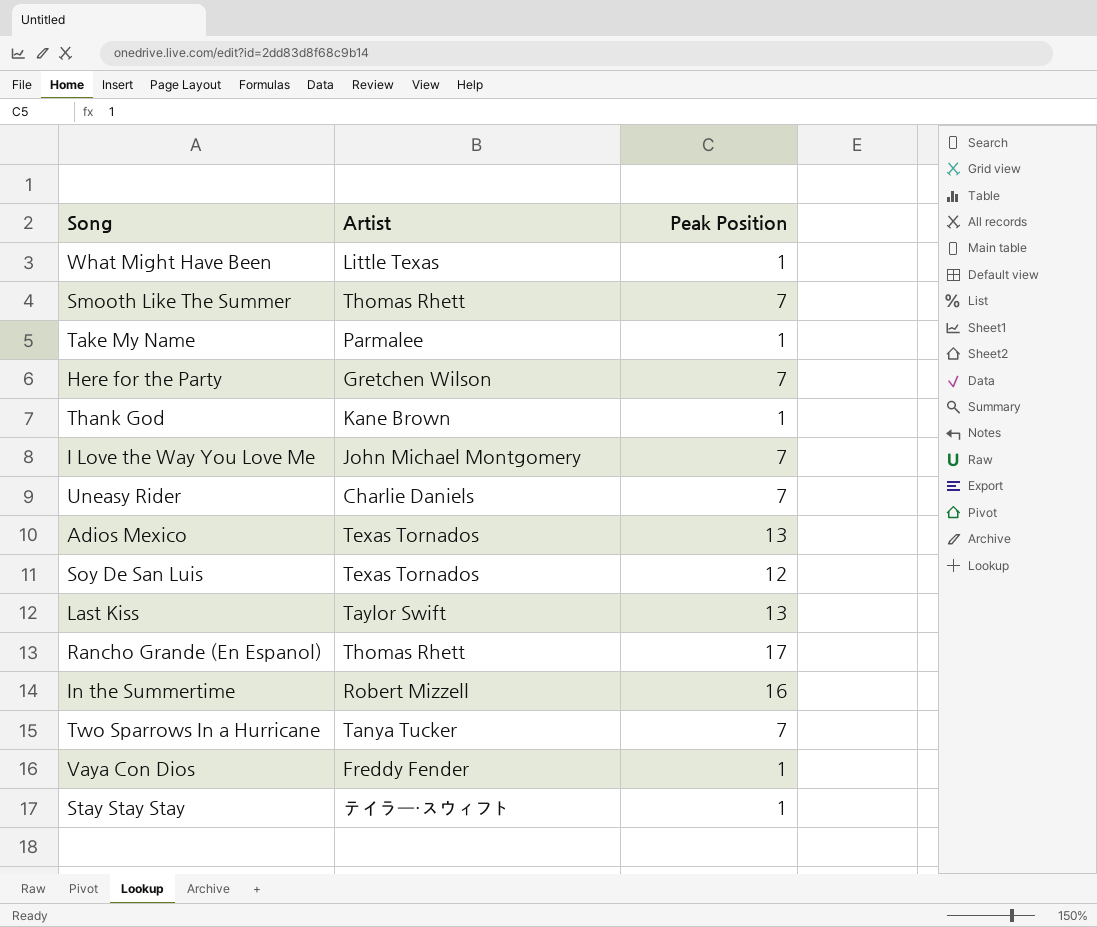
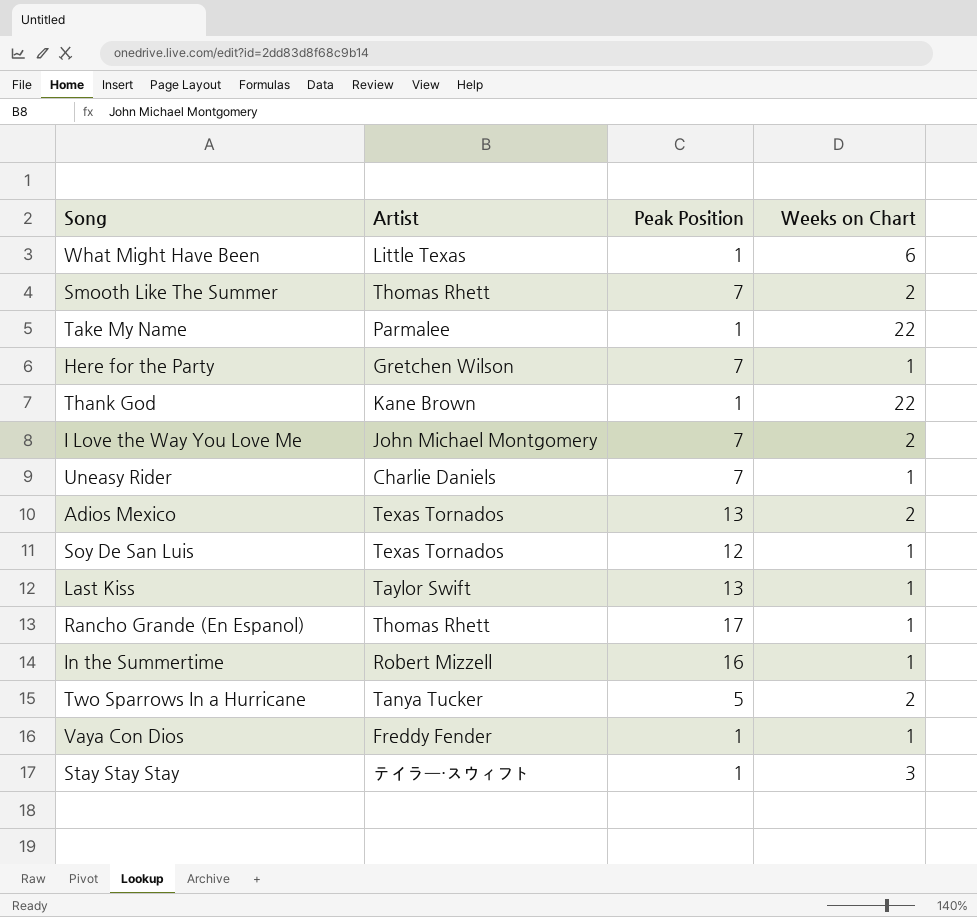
column Weeks on Chart | position: none -> 4
Two Sparrows In a Hurricane | Peak Position: 7 -> 5

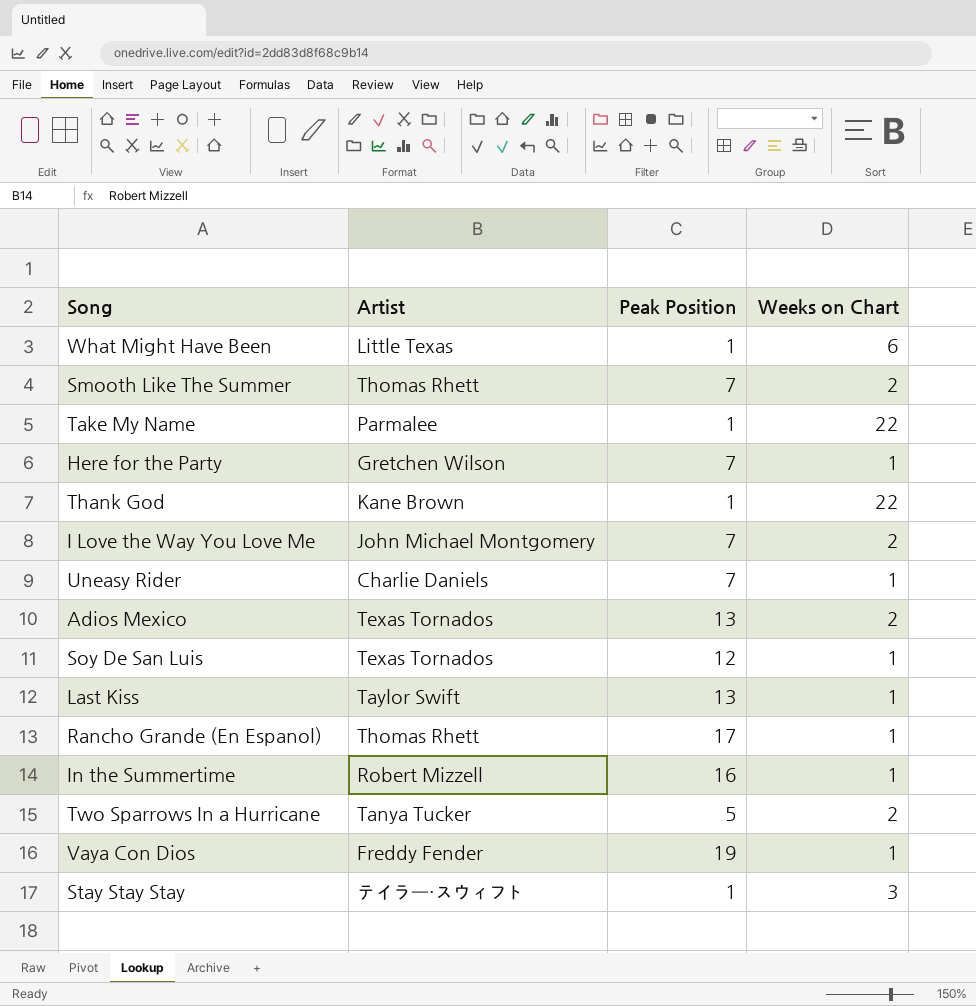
Vaya Con Dios | Peak Position: 1 -> 19

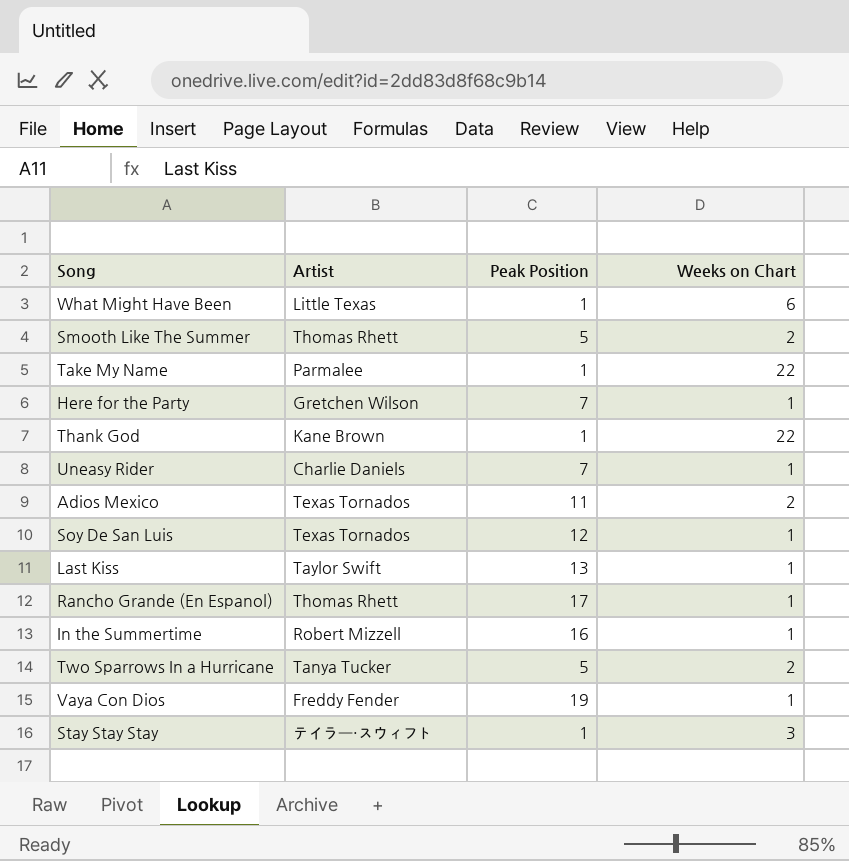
row I Love the Way You Love Me: John Michael Montgomery | 7 | 2 -> none
Smooth Like The Summer | Peak Position: 7 -> 5
Adios Mexico | Peak Position: 13 -> 11

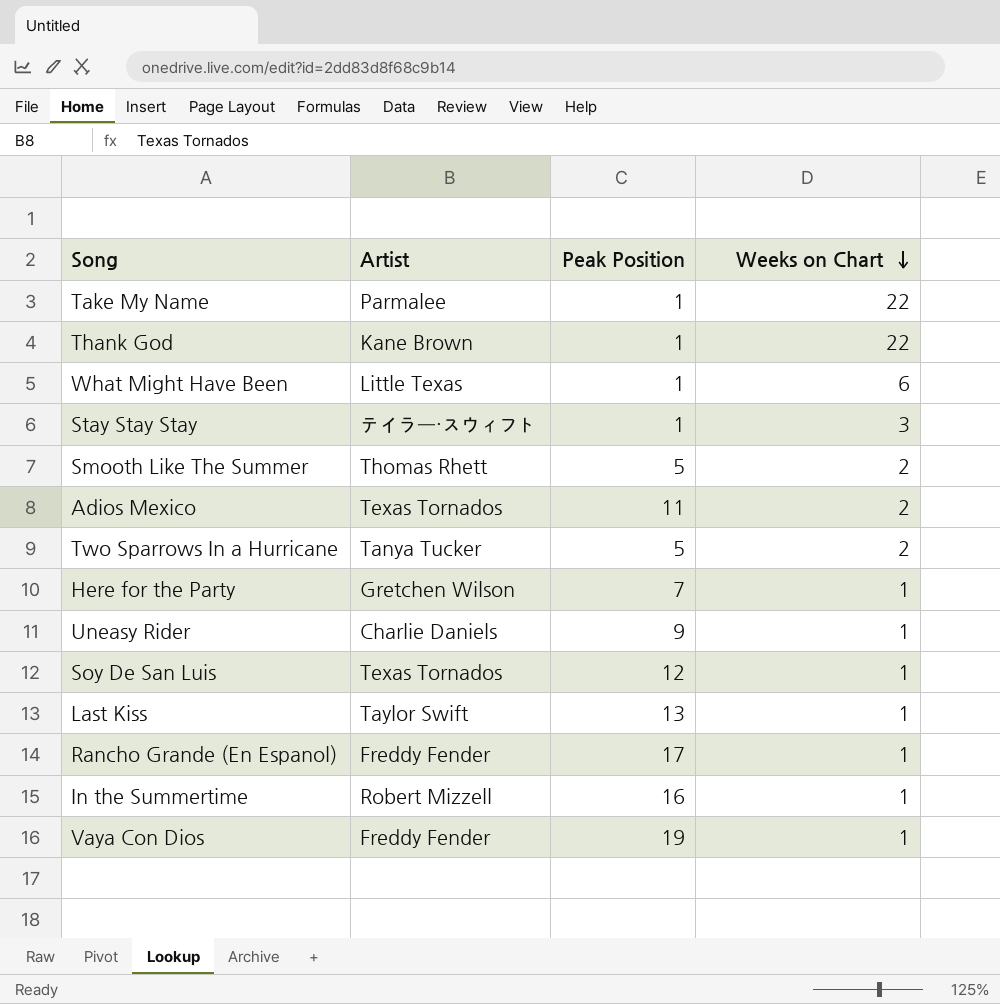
row order: none -> Weeks on Chart descending
Uneasy Rider | Peak Position: 7 -> 9
Rancho Grande (En Espanol) | Artist: Thomas Rhett -> Freddy Fender

